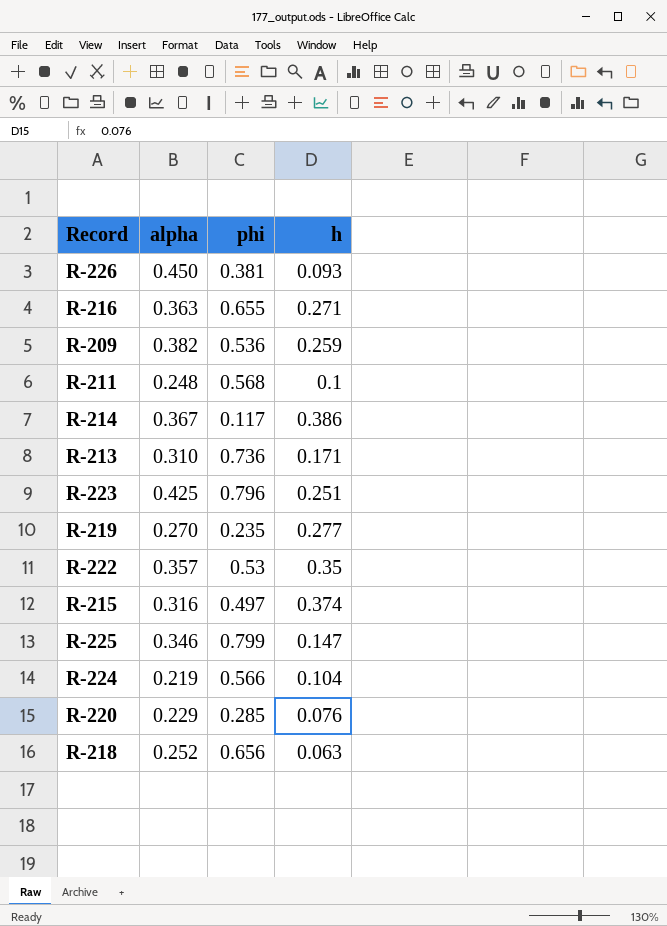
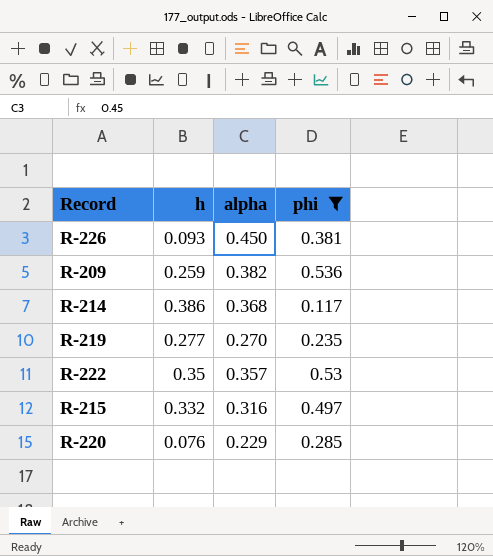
filter: none -> phi <= 0.536
column h | position: 4 -> 2
R-214 | alpha: 0.367 -> 0.368
R-215 | h: 0.374 -> 0.332

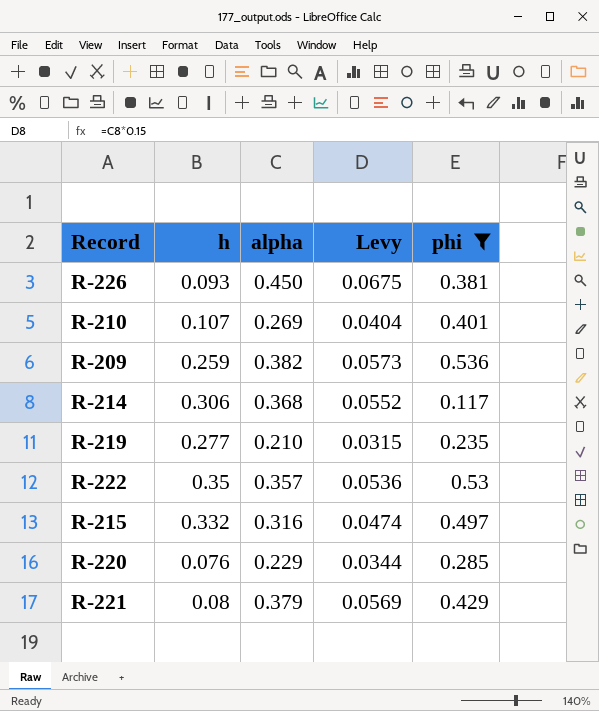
column Levy | formula: none -> [alpha] * 0.15
row R-210: none -> 0.107 | 0.269 | 0.0404 | 0.401
R-214 | h: 0.386 -> 0.306
R-219 | alpha: 0.270 -> 0.210
row R-221: none -> 0.08 | 0.379 | 0.0569 | 0.429

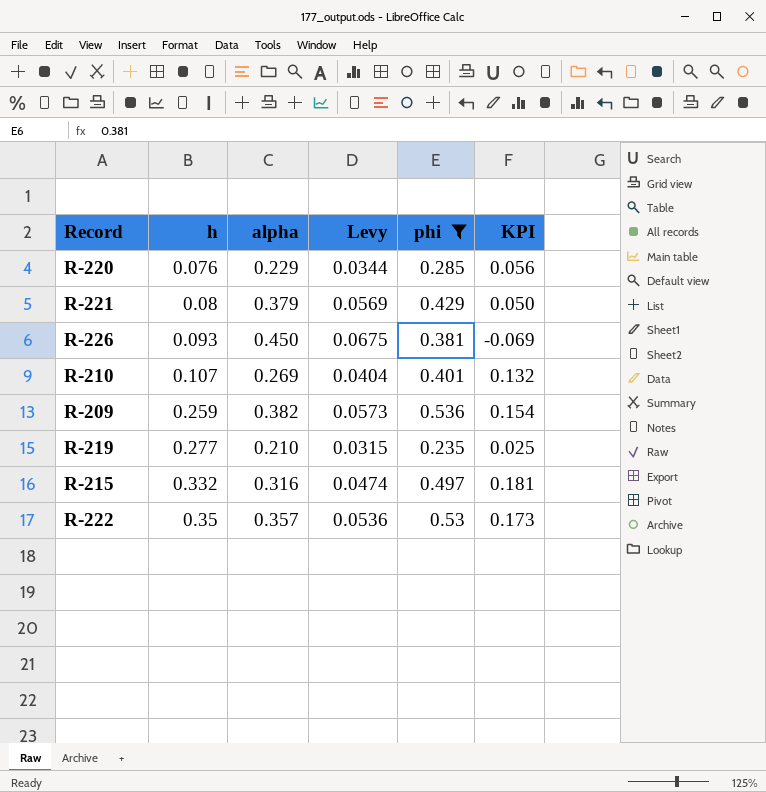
row order: none -> h ascending
column KPI | formula: none -> [phi] - [alpha]
row R-214: 0.306 | 0.368 | 0.0552 | 0.117 -> none

